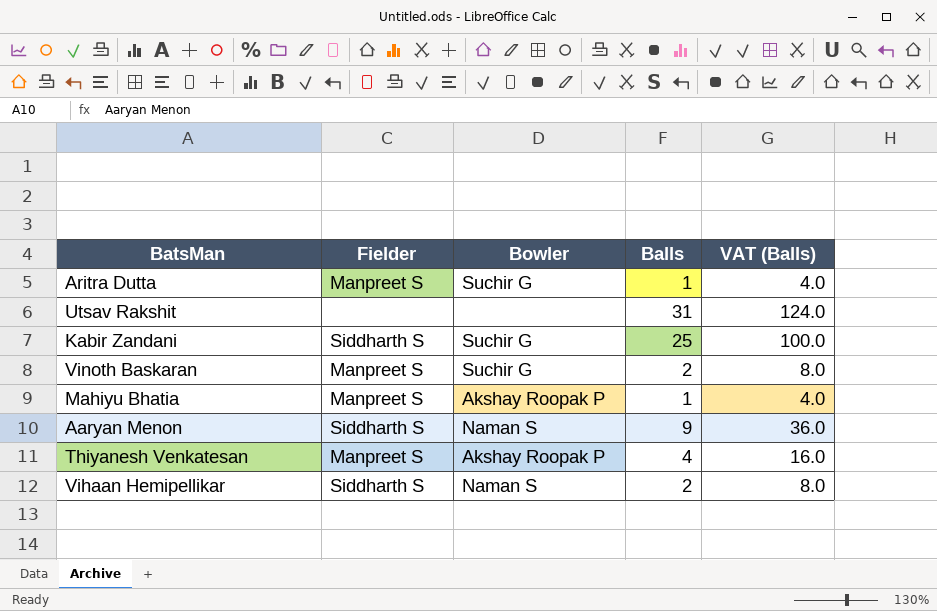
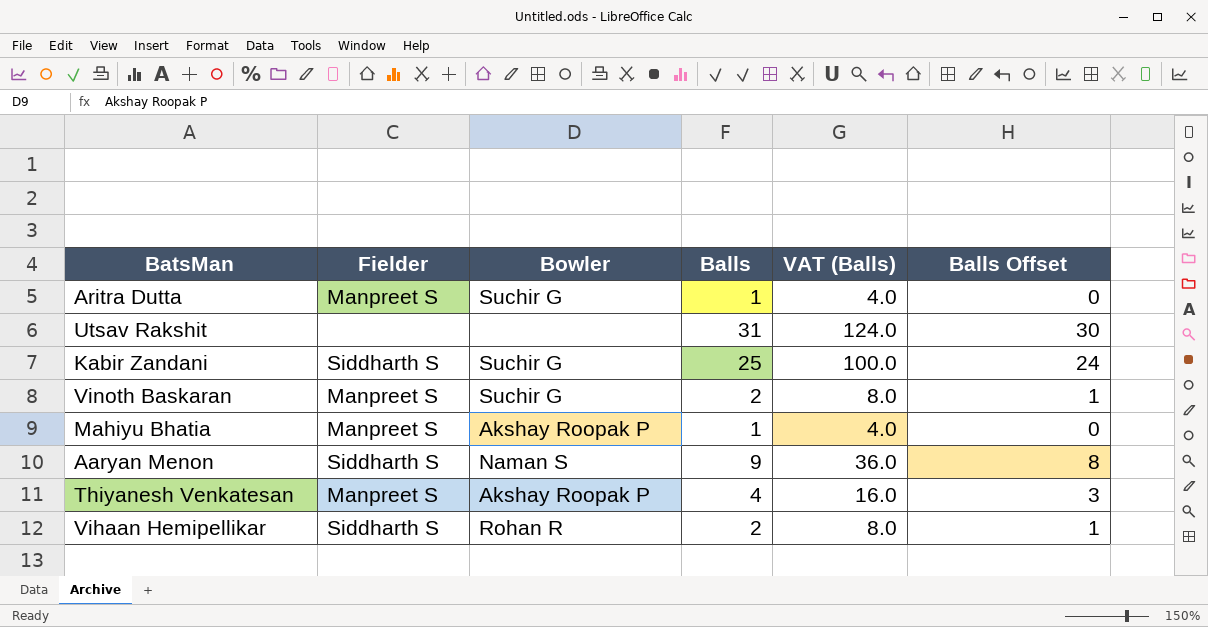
column Balls Offset | formula: none -> [Balls] - 1
Vihaan Hemipellikar | Bowler: Naman S -> Rohan R

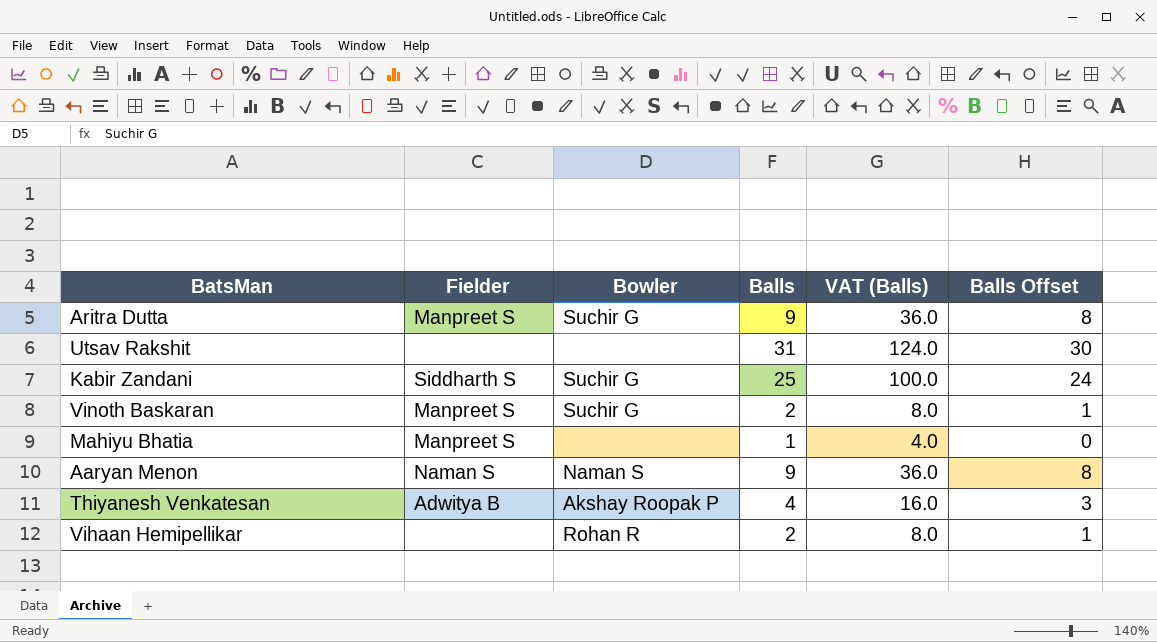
Aritra Dutta | Balls: 1 -> 9
Aritra Dutta | VAT (Balls): 4.0 -> 36.0
Aritra Dutta | Balls Offset: 0 -> 8
Mahiyu Bhatia | Bowler: Akshay Roopak P -> none
Aaryan Menon | Fielder: Siddharth S -> Naman S
Thiyanesh Venkatesan | Fielder: Manpreet S -> Adwitya B
Vihaan Hemipellikar | Fielder: Siddharth S -> none

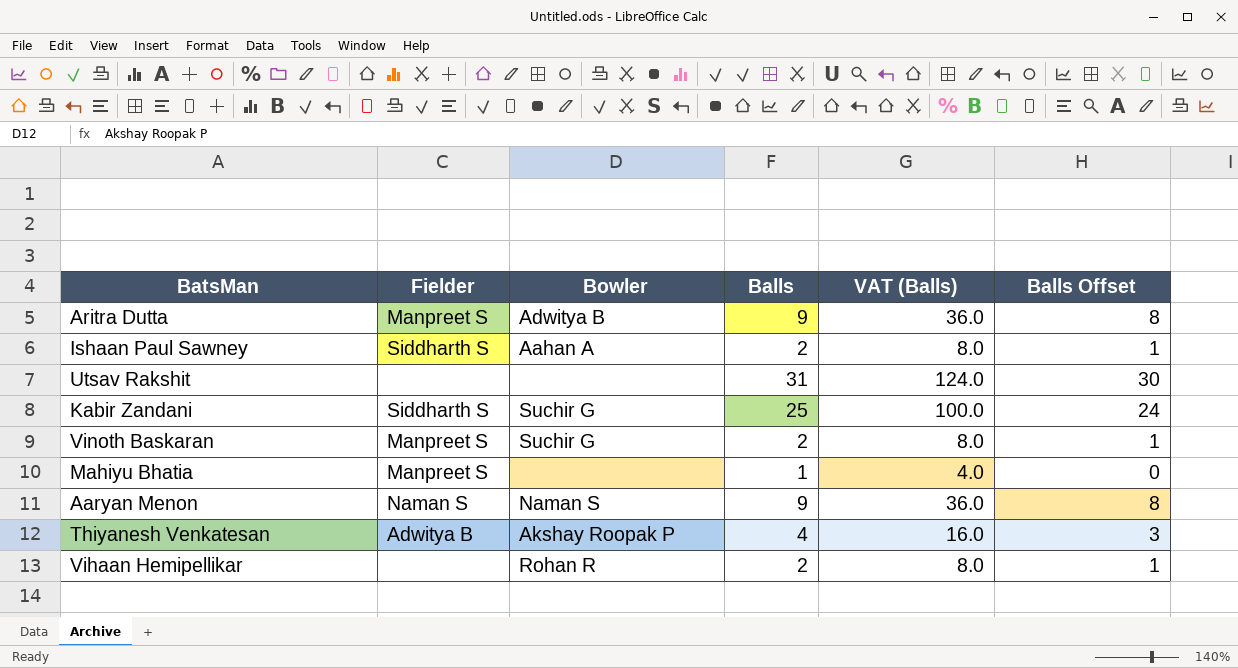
Aritra Dutta | Bowler: Suchir G -> Adwitya B
row Ishaan Paul Sawney: none -> Siddharth S | Aahan A | 2 | 8.0 | 1

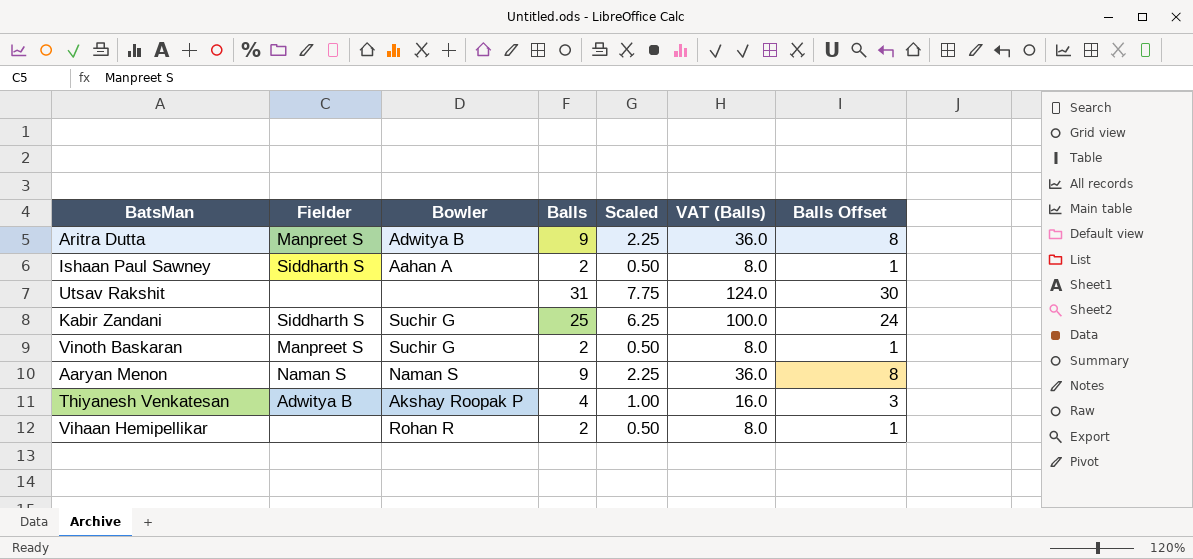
column Scaled | formula: none -> [Balls] * 0.25
row Mahiyu Bhatia: Manpreet S | none | 1 | 4.0 | 0 -> none

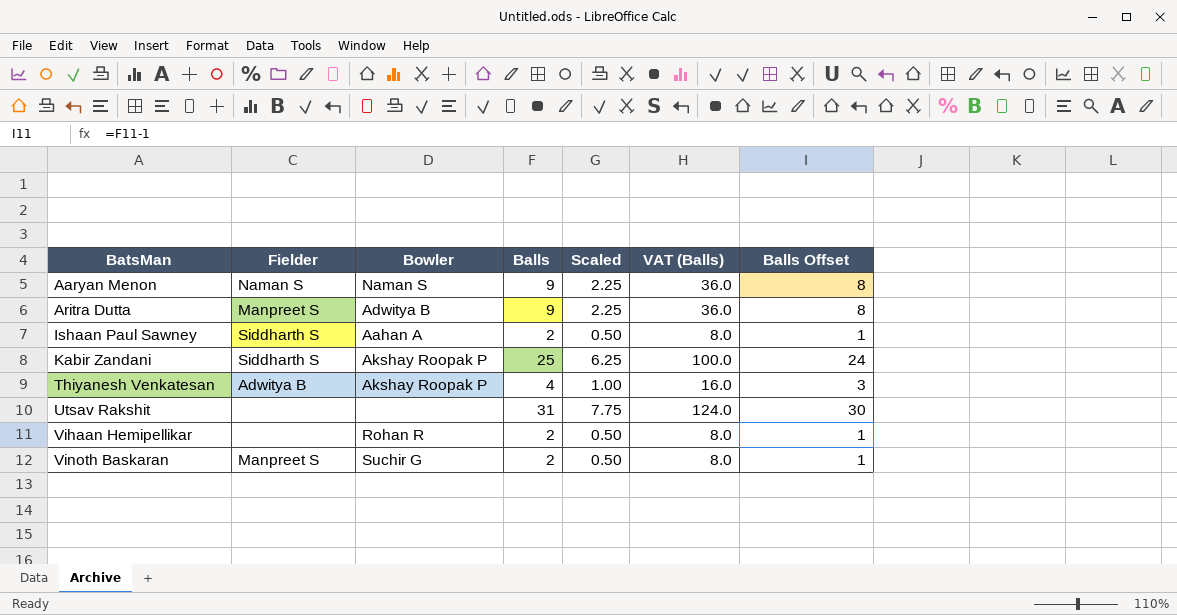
row order: none -> BatsMan ascending
Kabir Zandani | Bowler: Suchir G -> Akshay Roopak P

